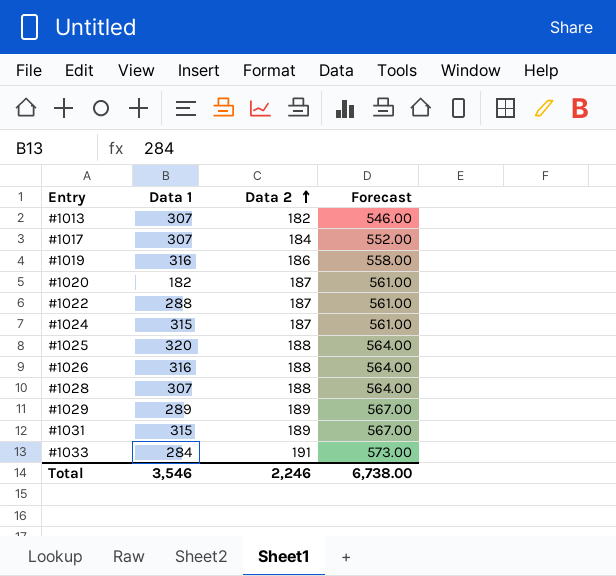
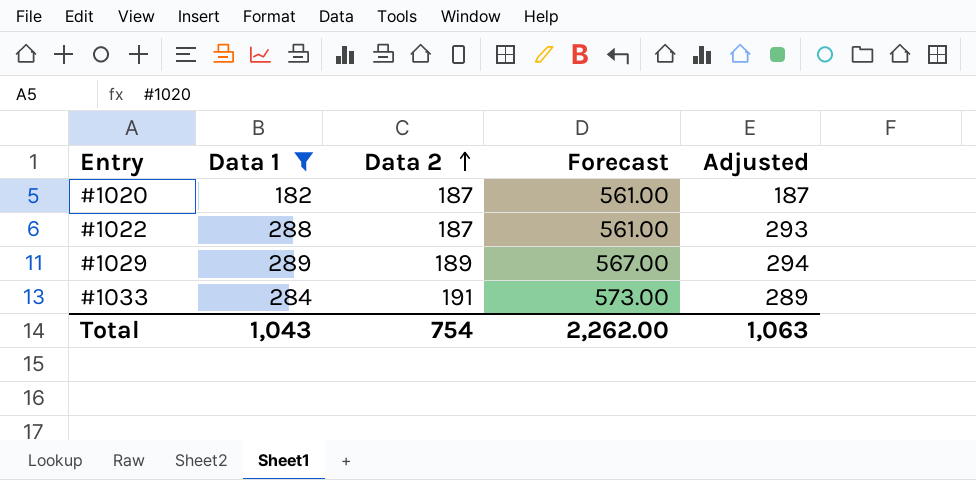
filter: none -> Data 1 <= 289
column Adjusted | formula: none -> [Data 1] + 5
Total | Data 1: 3,546 -> 1,043
Total | Data 2: 2,246 -> 754
Total | Forecast: 6,738.00 -> 2,262.00

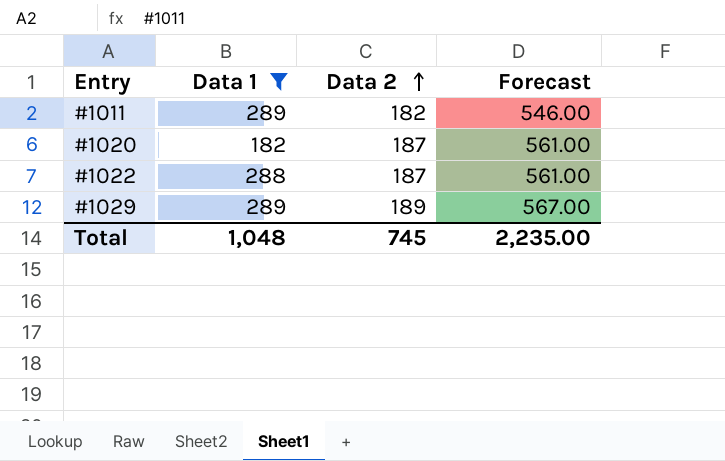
column Adjusted | formula: [Data 1] + 5 -> none
row #1033: 284 | 191 | 573.00 | 289 -> none
row #1011: none -> 289 | 182 | 546.00
Total | Data 1: 1,043 -> 1,048
Total | Data 2: 754 -> 745
Total | Forecast: 2,262.00 -> 2,235.00

